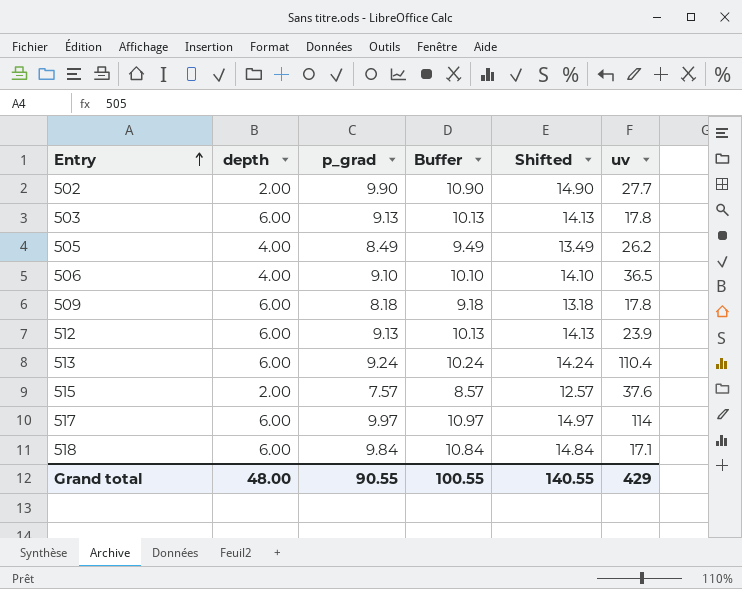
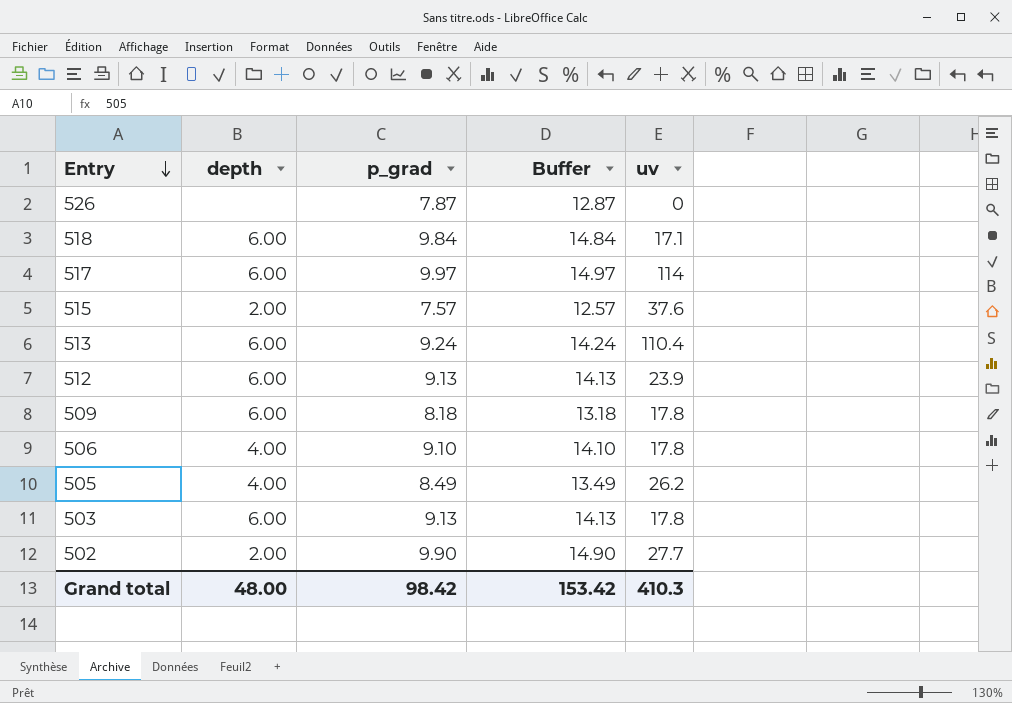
row order: Entry ascending -> Entry descending
column Shifted | formula: [p_grad] + 5 -> none
column Buffer | formula: [p_grad] + 1 -> [p_grad] + 5
row 526: none -> none | 7.87 | 12.87 | 0
506 | uv: 36.5 -> 17.8
Grand total | p_grad: 90.55 -> 98.42
Grand total | Buffer: 100.55 -> 153.42
Grand total | uv: 429 -> 410.3

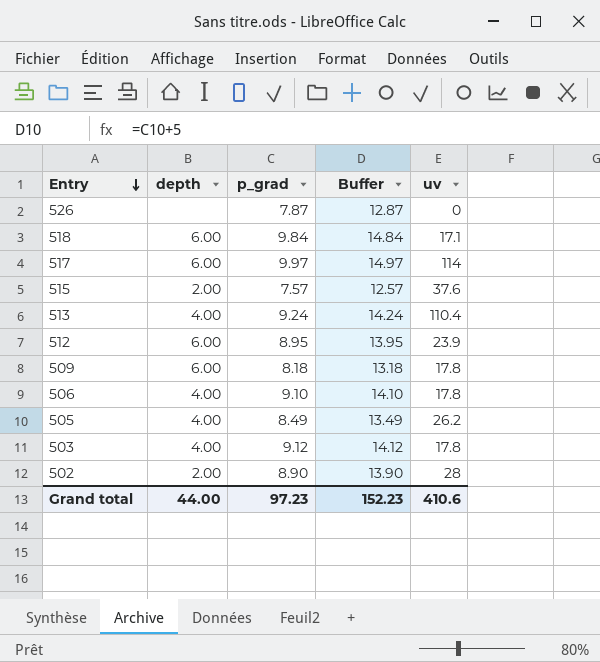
513 | depth: 6.00 -> 4.00
512 | p_grad: 9.13 -> 8.95
512 | Buffer: 14.13 -> 13.95
503 | depth: 6.00 -> 4.00
503 | p_grad: 9.13 -> 9.12
503 | Buffer: 14.13 -> 14.12
502 | p_grad: 9.90 -> 8.90
502 | Buffer: 14.90 -> 13.90
502 | uv: 27.7 -> 28
Grand total | depth: 48.00 -> 44.00
Grand total | p_grad: 98.42 -> 97.23
Grand total | Buffer: 153.42 -> 152.23
Grand total | uv: 410.3 -> 410.6

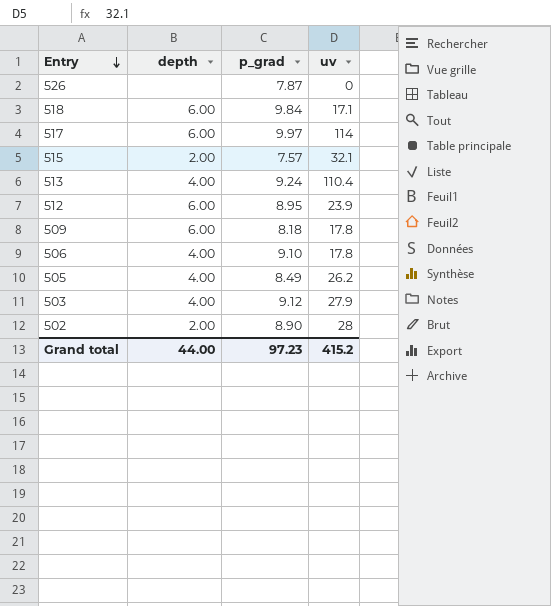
column Buffer | formula: [p_grad] + 5 -> none
515 | uv: 37.6 -> 32.1
503 | uv: 17.8 -> 27.9
Grand total | uv: 410.6 -> 415.2

